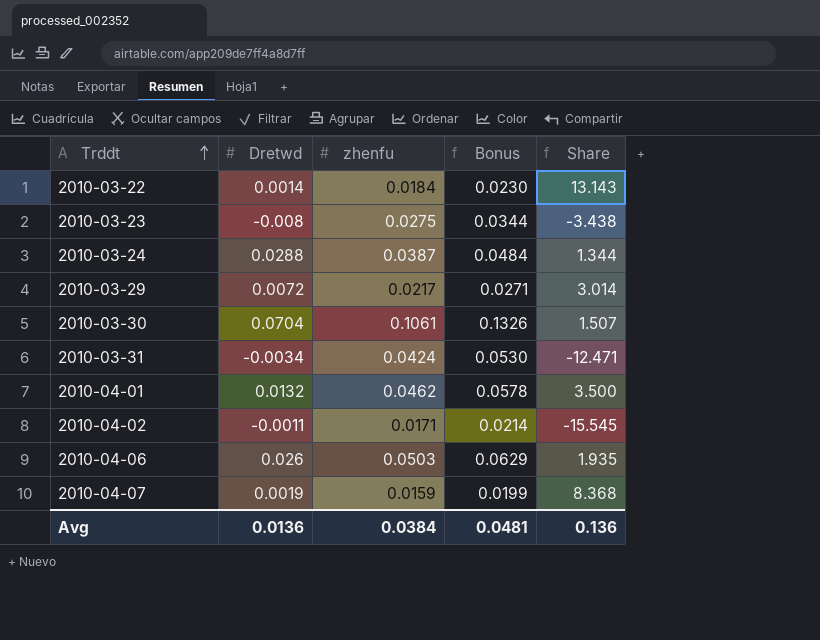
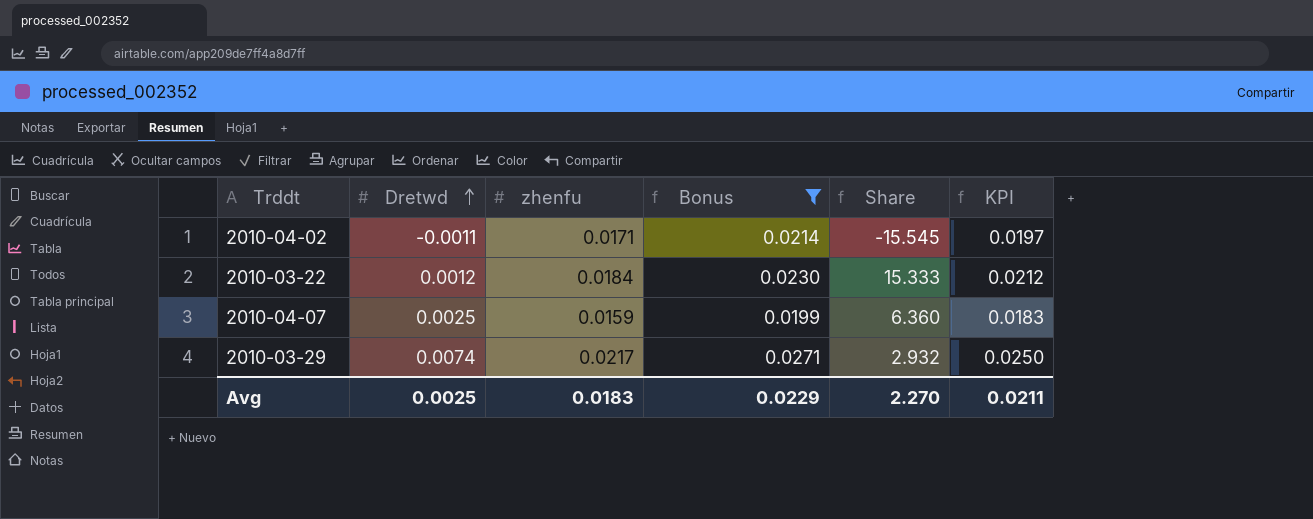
filter: none -> Bonus <= 0.0271
row order: Trddt ascending -> Dretwd ascending
column KPI | formula: none -> [zhenfu] * 1.15
2010-03-22 | Dretwd: 0.0014 -> 0.0012
2010-03-22 | Share: 13.143 -> 15.333
2010-04-07 | Dretwd: 0.0019 -> 0.0025
2010-04-07 | Share: 8.368 -> 6.360
2010-03-29 | Dretwd: 0.0072 -> 0.0074
2010-03-29 | Share: 3.014 -> 2.932
Avg | Dretwd: 0.0136 -> 0.0025
Avg | zhenfu: 0.0384 -> 0.0183
Avg | Bonus: 0.0481 -> 0.0229
Avg | Share: 0.136 -> 2.270

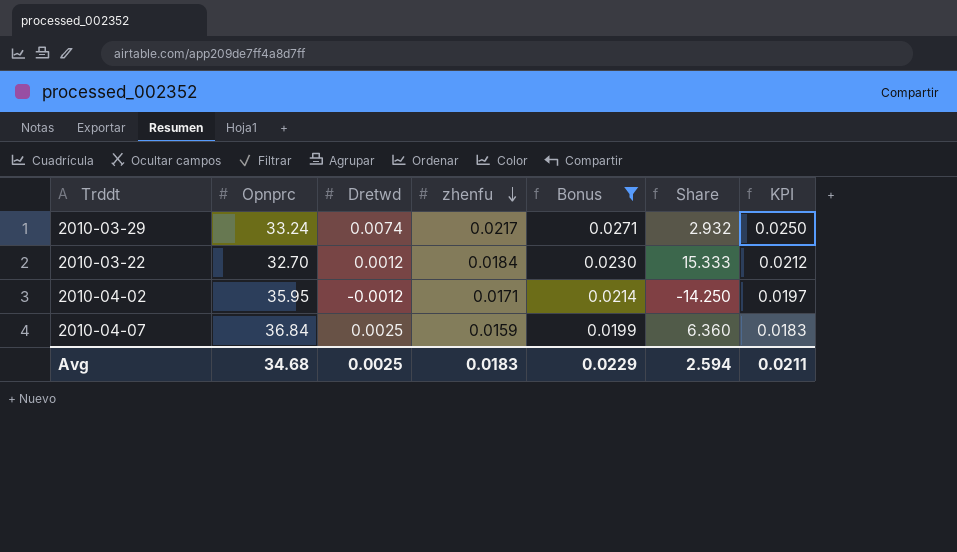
row order: Dretwd ascending -> zhenfu descending
column Opnprc | position: none -> 2
2010-04-02 | Dretwd: -0.0011 -> -0.0012
2010-04-02 | Share: -15.545 -> -14.250
Avg | Share: 2.270 -> 2.594

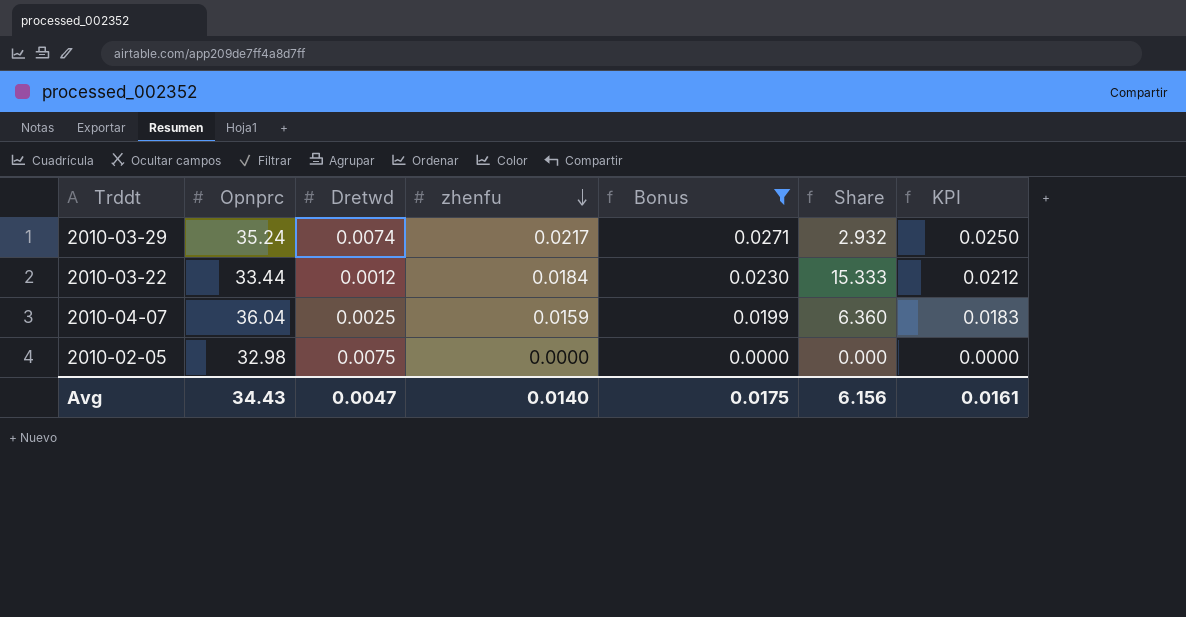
row 2010-04-02: 35.95 | -0.0012 | 0.0171 | 0.0214 | -14.250 | 0.0197 -> none
2010-03-29 | Opnprc: 33.24 -> 35.24
2010-03-22 | Opnprc: 32.70 -> 33.44
2010-04-07 | Opnprc: 36.84 -> 36.04
row 2010-02-05: none -> 32.98 | 0.0075 | 0.0000 | 0.0000 | 0.000 | 0.0000
Avg | Opnprc: 34.68 -> 34.43
Avg | Dretwd: 0.0025 -> 0.0047
Avg | zhenfu: 0.0183 -> 0.0140
Avg | Bonus: 0.0229 -> 0.0175
Avg | Share: 2.594 -> 6.156
Avg | KPI: 0.0211 -> 0.0161

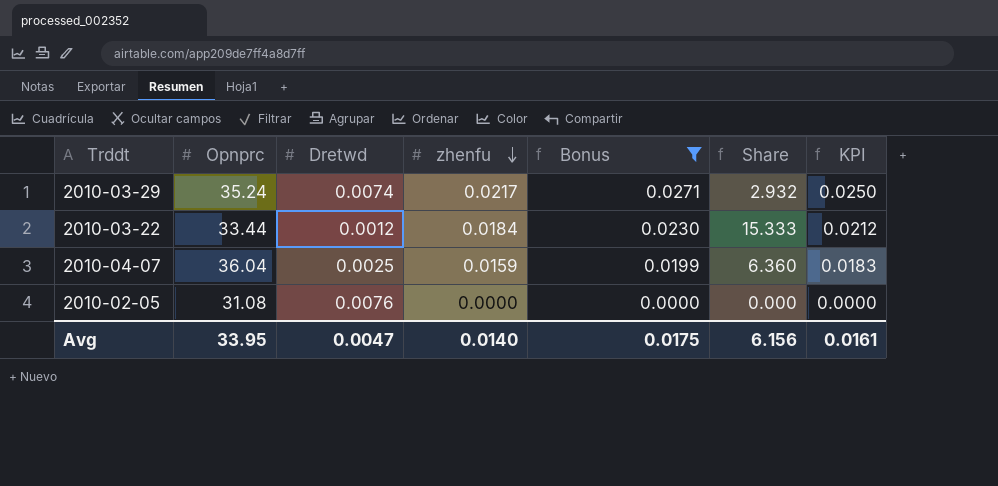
2010-02-05 | Opnprc: 32.98 -> 31.08
2010-02-05 | Dretwd: 0.0075 -> 0.0076
Avg | Opnprc: 34.43 -> 33.95

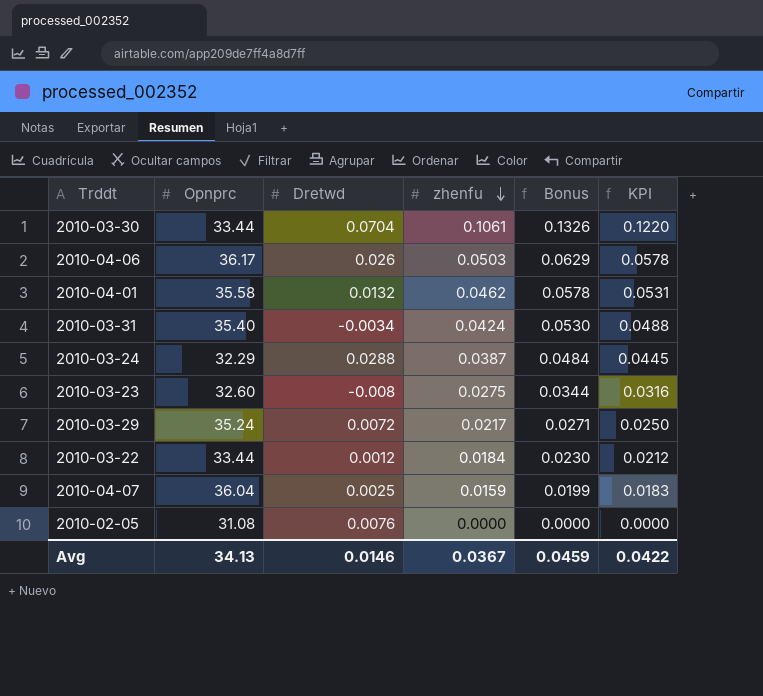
filter: Bonus <= 0.0271 -> none
column Share | formula: [zhenfu] / [Dretwd] -> none
2010-03-29 | Dretwd: 0.0074 -> 0.0072
Avg | Opnprc: 33.95 -> 34.13
Avg | Dretwd: 0.0047 -> 0.0146
Avg | zhenfu: 0.0140 -> 0.0367
Avg | Bonus: 0.0175 -> 0.0459
Avg | KPI: 0.0161 -> 0.0422

